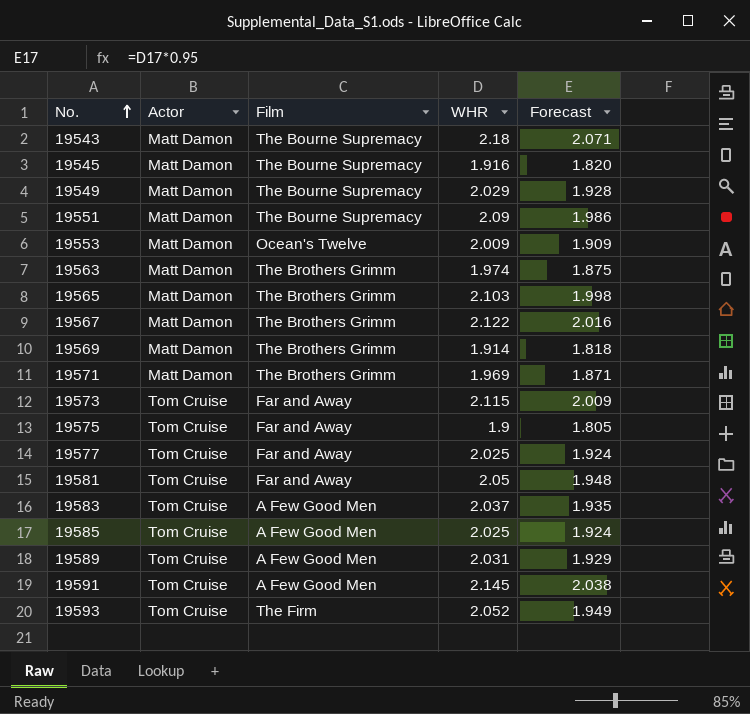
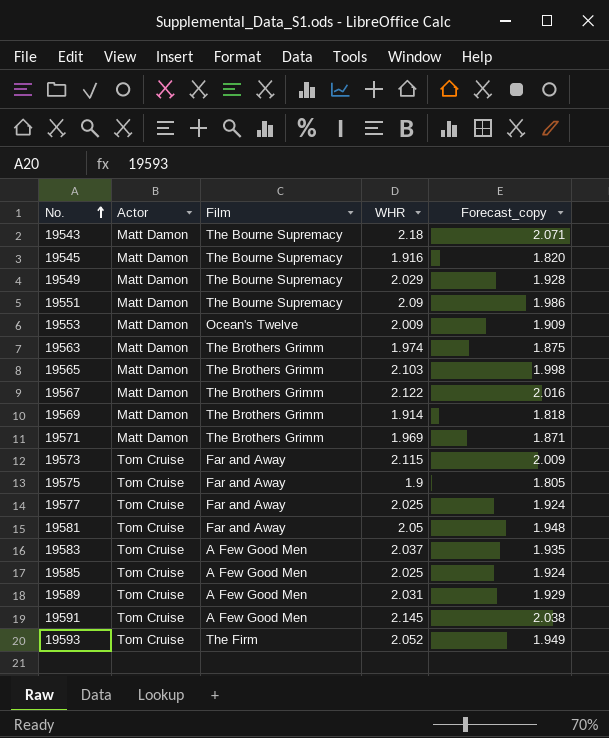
column name: Forecast -> Forecast_copy

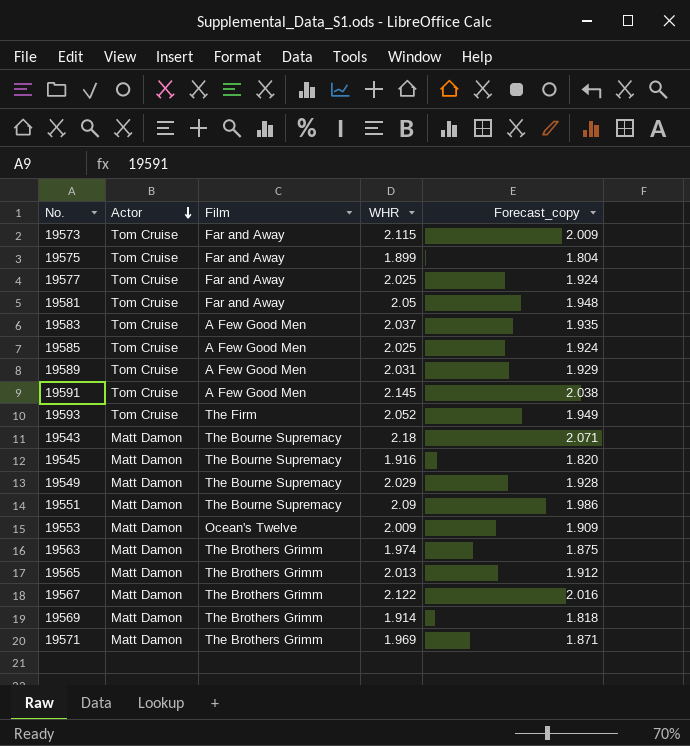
row order: No. ascending -> Actor descending
19575 | WHR: 1.9 -> 1.899
19575 | Forecast_copy: 1.805 -> 1.804
19565 | WHR: 2.103 -> 2.013
19565 | Forecast_copy: 1.998 -> 1.912

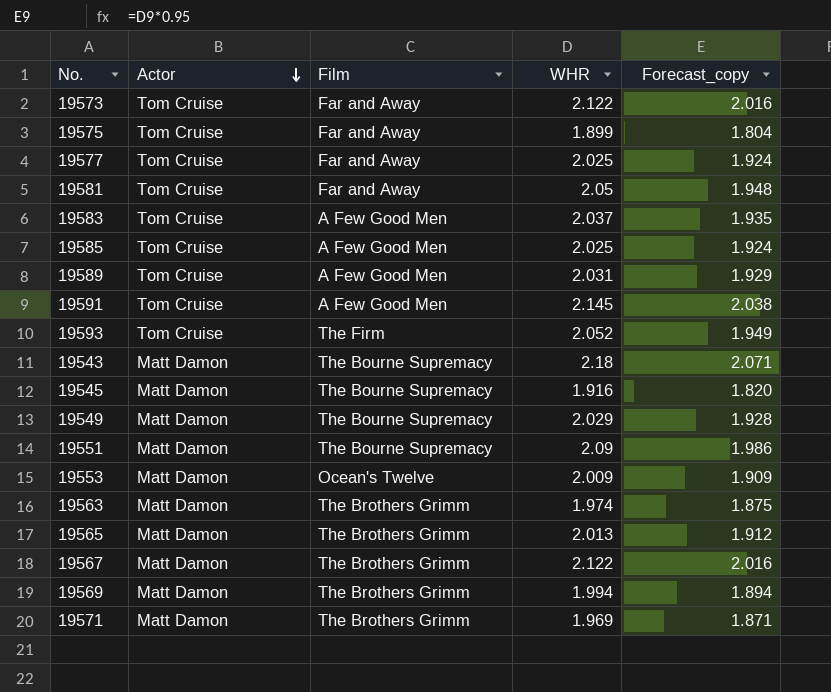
19573 | WHR: 2.115 -> 2.122
19573 | Forecast_copy: 2.009 -> 2.016
19569 | WHR: 1.914 -> 1.994
19569 | Forecast_copy: 1.818 -> 1.894

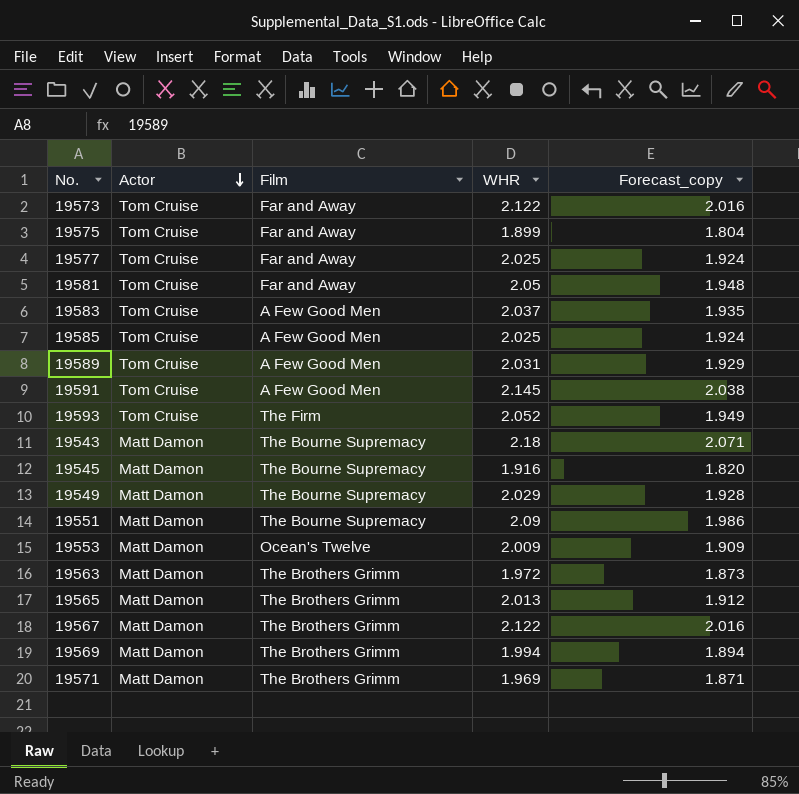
19563 | WHR: 1.974 -> 1.972
19563 | Forecast_copy: 1.875 -> 1.873

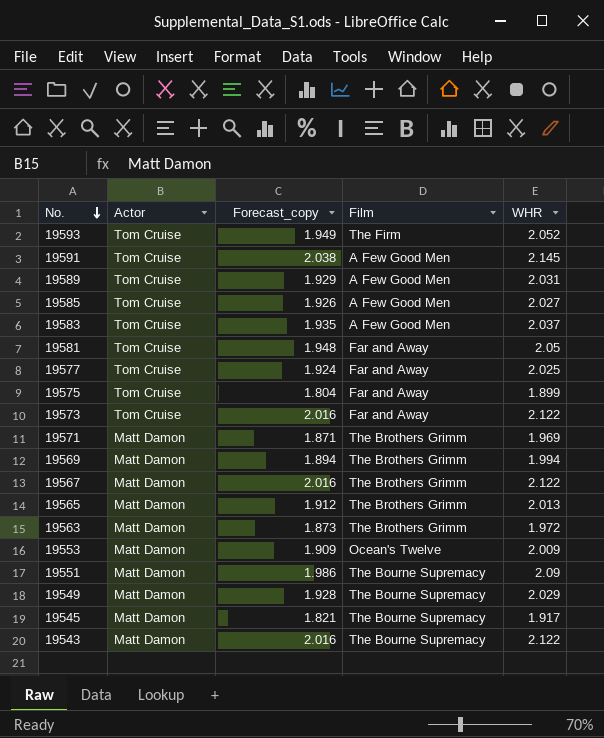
row order: Actor descending -> No. descending
column Forecast_copy | position: 5 -> 3
19585 | Forecast_copy: 1.924 -> 1.926
19585 | WHR: 2.025 -> 2.027
19545 | Forecast_copy: 1.820 -> 1.821
19545 | WHR: 1.916 -> 1.917
19543 | Forecast_copy: 2.071 -> 2.016
19543 | WHR: 2.18 -> 2.122

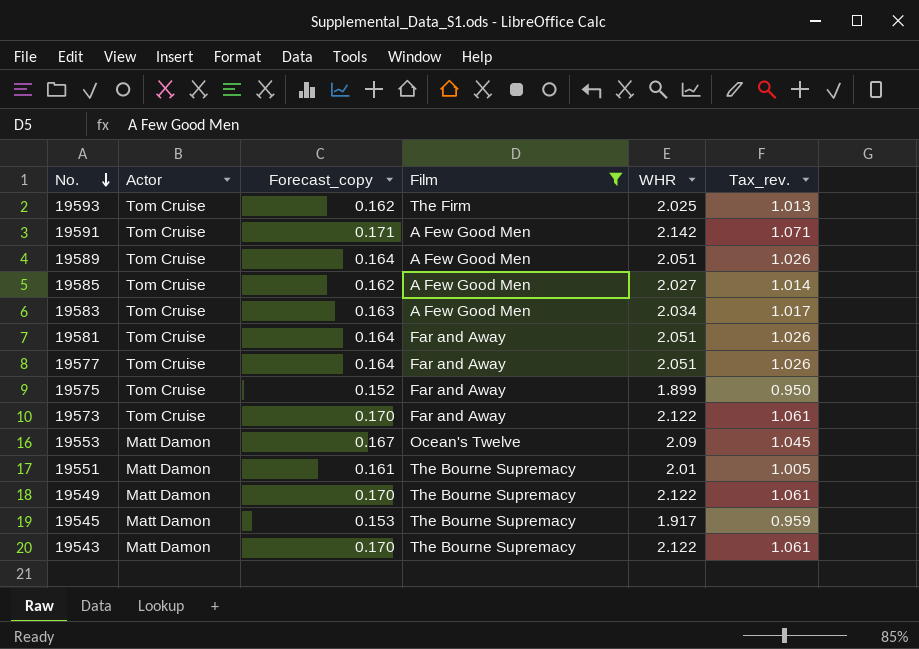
filter: none -> Film != The Brothers Grimm
column Forecast_copy | formula: [WHR] * 0.95 -> [WHR] * 0.08
column Tax_rev. | formula: none -> [WHR] * 0.5
19593 | WHR: 2.052 -> 2.025
19591 | WHR: 2.145 -> 2.142
19589 | WHR: 2.031 -> 2.051
19583 | WHR: 2.037 -> 2.034
19581 | WHR: 2.05 -> 2.051
19577 | WHR: 2.025 -> 2.051
19553 | WHR: 2.009 -> 2.09
19551 | WHR: 2.09 -> 2.01
19549 | WHR: 2.029 -> 2.122

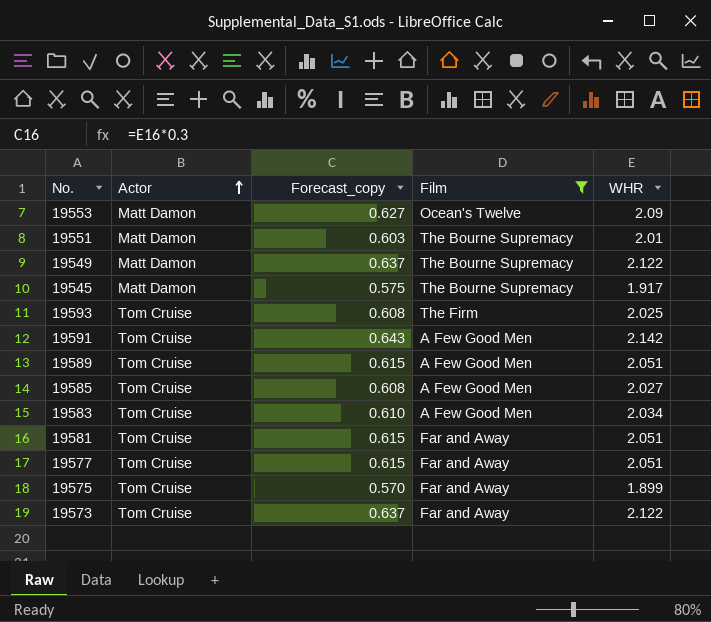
row order: No. descending -> Actor ascending
column Tax_rev. | formula: [WHR] * 0.5 -> none
column Forecast_copy | formula: [WHR] * 0.08 -> [WHR] * 0.3
row 19543: Matt Damon | 0.170 | The Bourne Supremacy | 2.122 | 1.061 -> none

